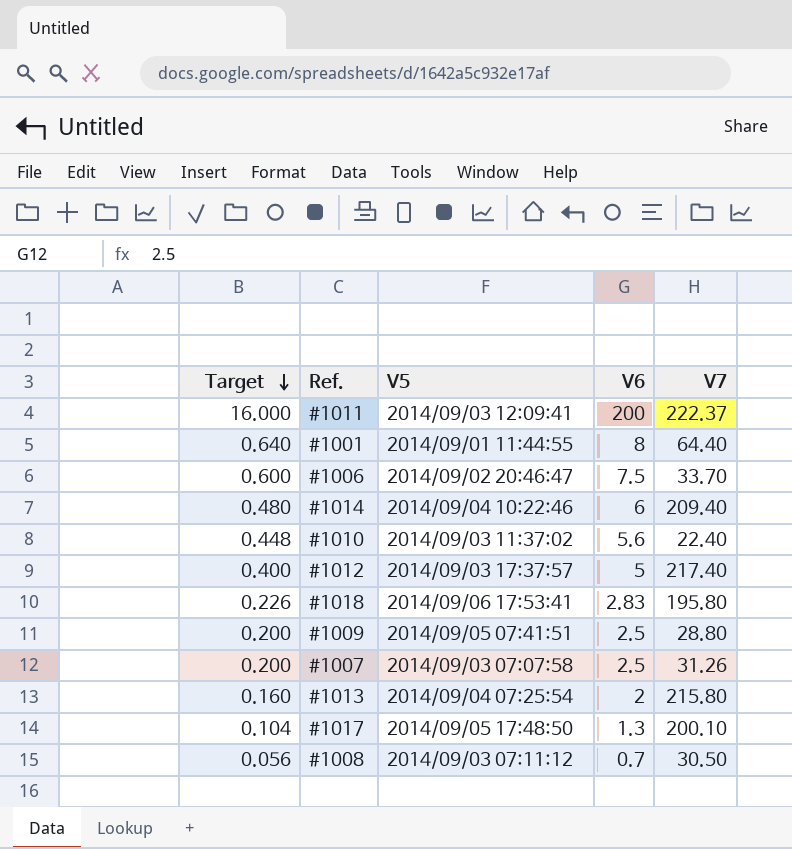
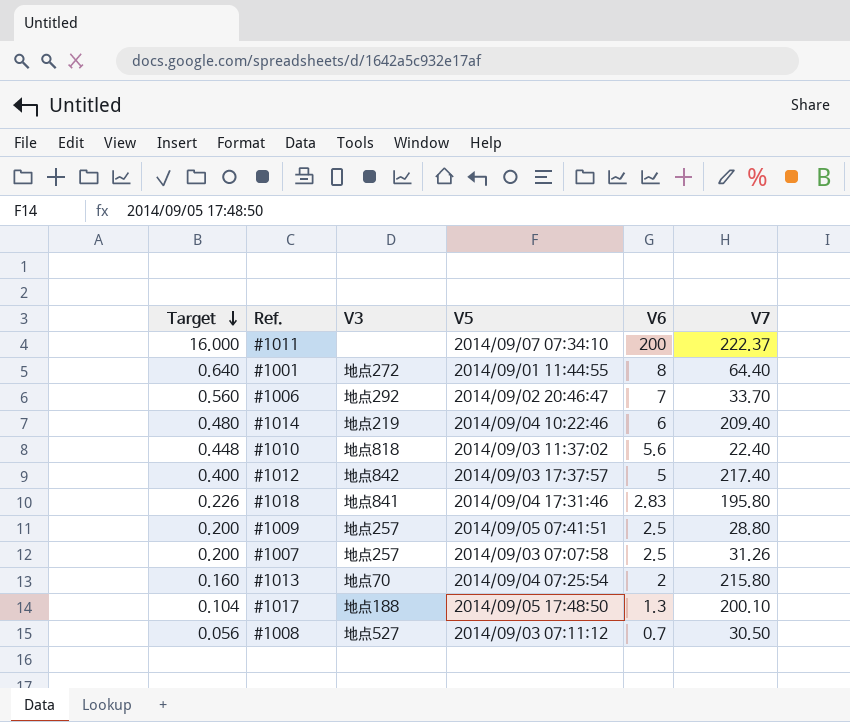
column V3 | position: none -> 3
#1011 | V5: 2014/09/03 12:09:41 -> 2014/09/07 07:34:10
#1006 | Target: 0.600 -> 0.560
#1006 | V6: 7.5 -> 7
#1018 | V5: 2014/09/06 17:53:41 -> 2014/09/04 17:31:46

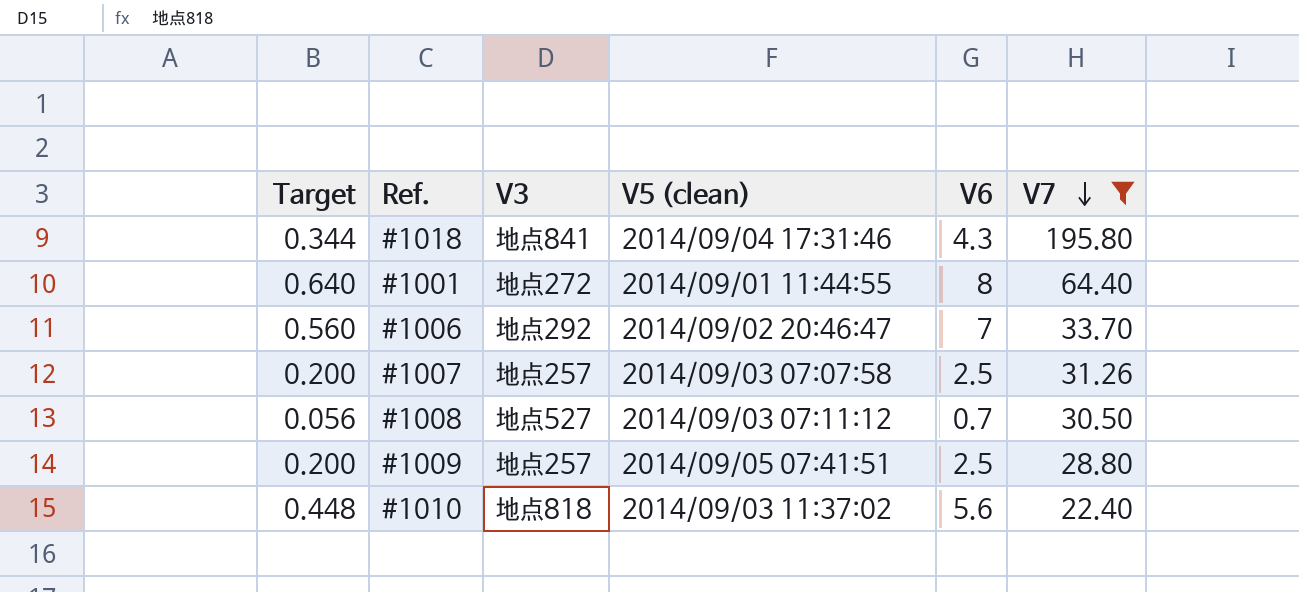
filter: none -> V7 <= 195.80
row order: Target descending -> V7 descending
column name: V5 -> V5 (clean)
#1018 | Target: 0.226 -> 0.344
#1018 | V6: 2.83 -> 4.3

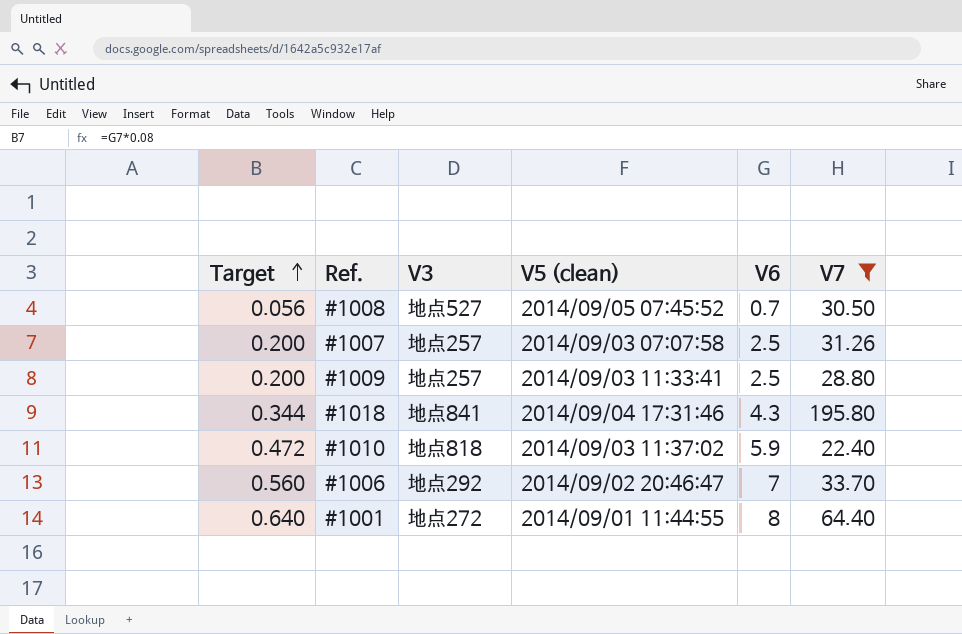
row order: V7 descending -> Target ascending
#1008 | V5 (clean): 2014/09/03 07:11:12 -> 2014/09/05 07:45:52
#1009 | V5 (clean): 2014/09/05 07:41:51 -> 2014/09/03 11:33:41
#1010 | Target: 0.448 -> 0.472
#1010 | V6: 5.6 -> 5.9

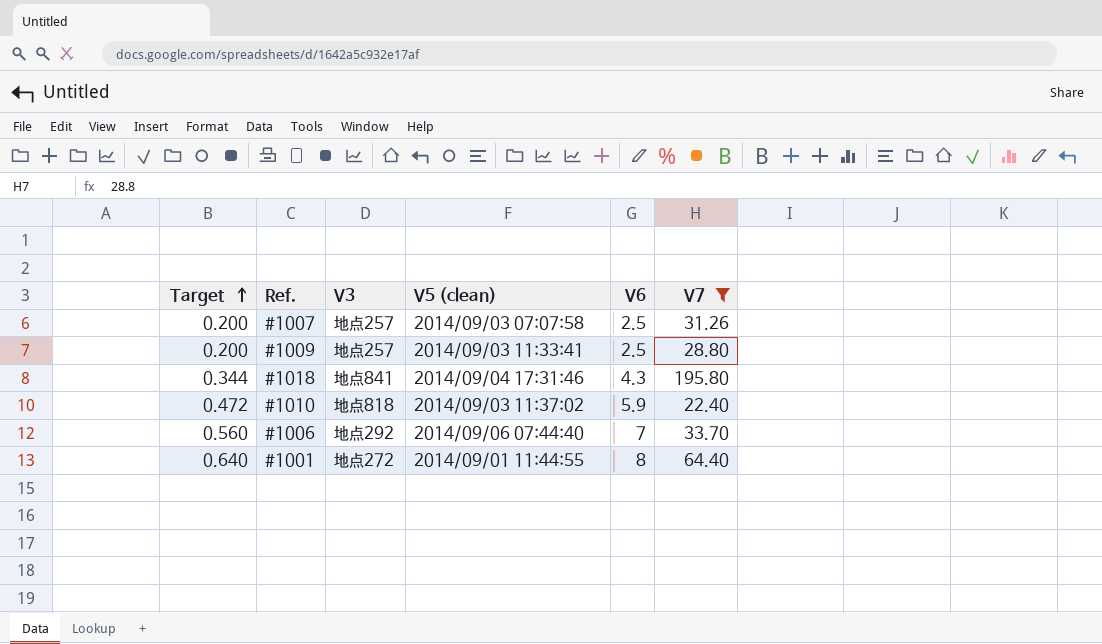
row #1008: 0.056 | 地点527 | 2014/09/05 07:45:52 | 0.7 | 30.50 -> none
#1006 | V5 (clean): 2014/09/02 20:46:47 -> 2014/09/06 07:44:40

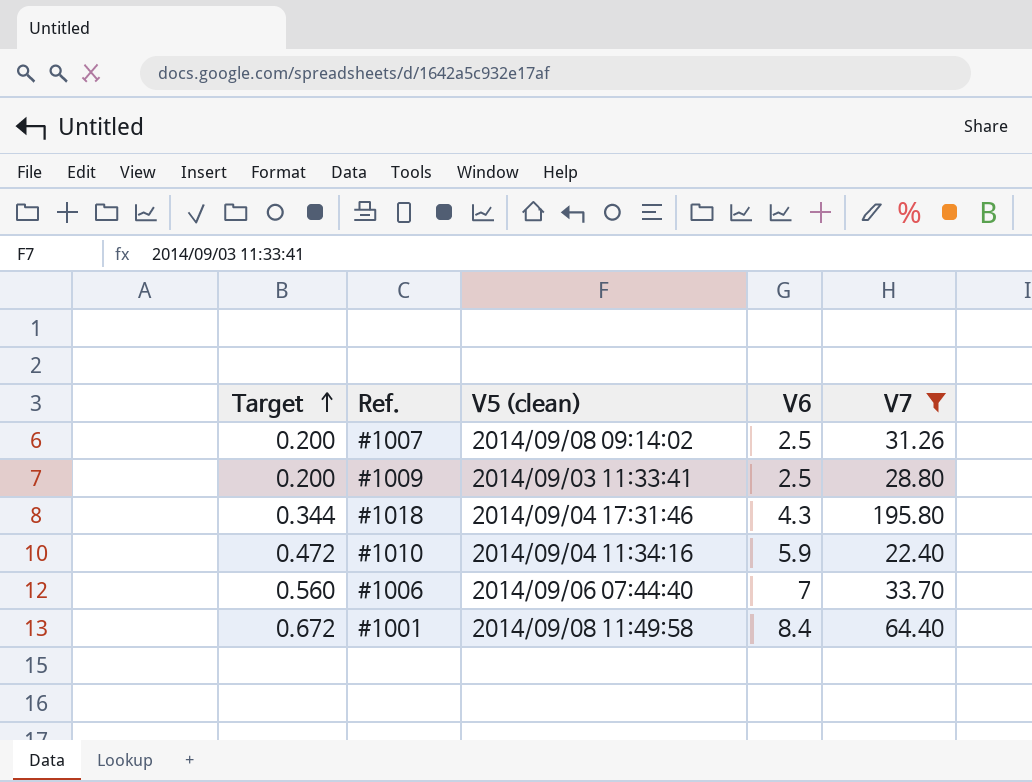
column V3 | position: 3 -> none
#1007 | V5 (clean): 2014/09/03 07:07:58 -> 2014/09/08 09:14:02
#1010 | V5 (clean): 2014/09/03 11:37:02 -> 2014/09/04 11:34:16
#1001 | Target: 0.640 -> 0.672
#1001 | V5 (clean): 2014/09/01 11:44:55 -> 2014/09/08 11:49:58
#1001 | V6: 8 -> 8.4

